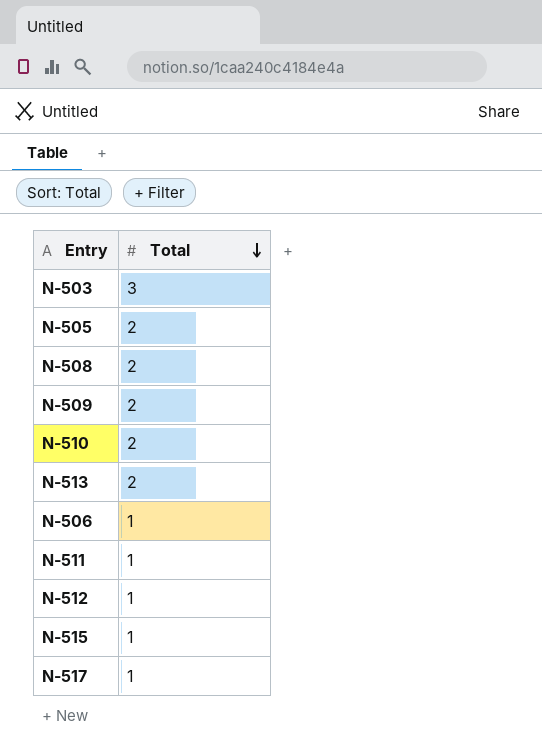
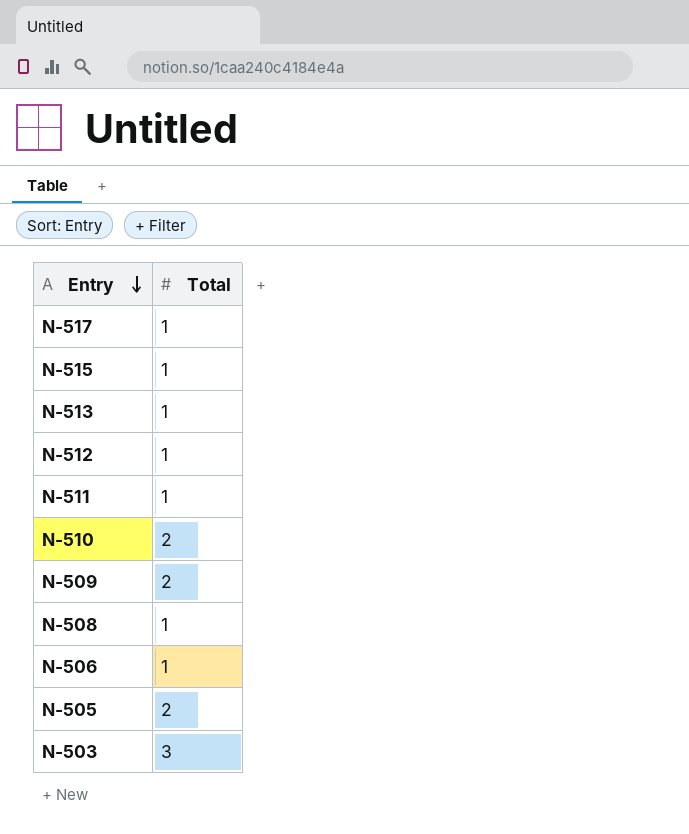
row order: Total descending -> Entry descending
N-513 | Total: 2 -> 1
N-508 | Total: 2 -> 1

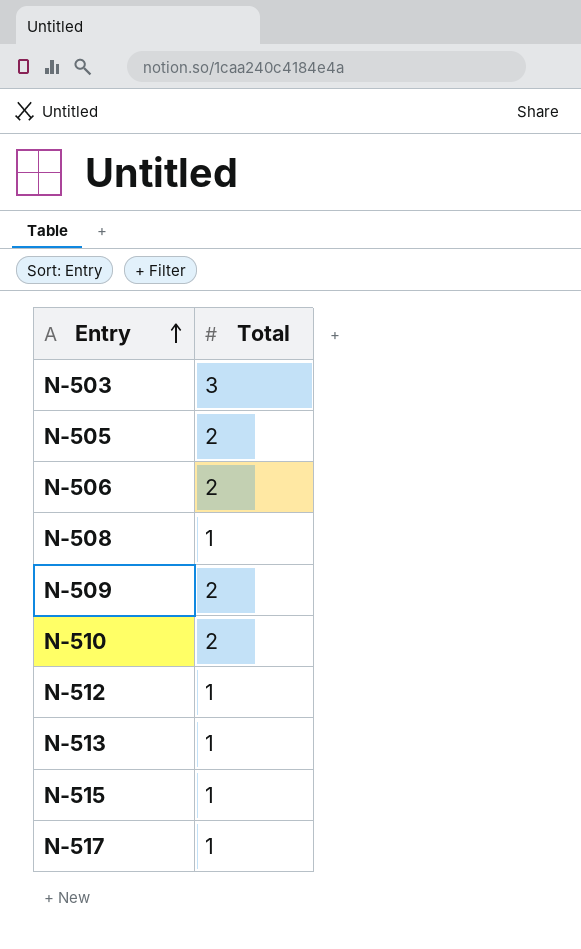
row order: Entry descending -> Entry ascending
row N-511: 1 -> none
N-506 | Total: 1 -> 2

